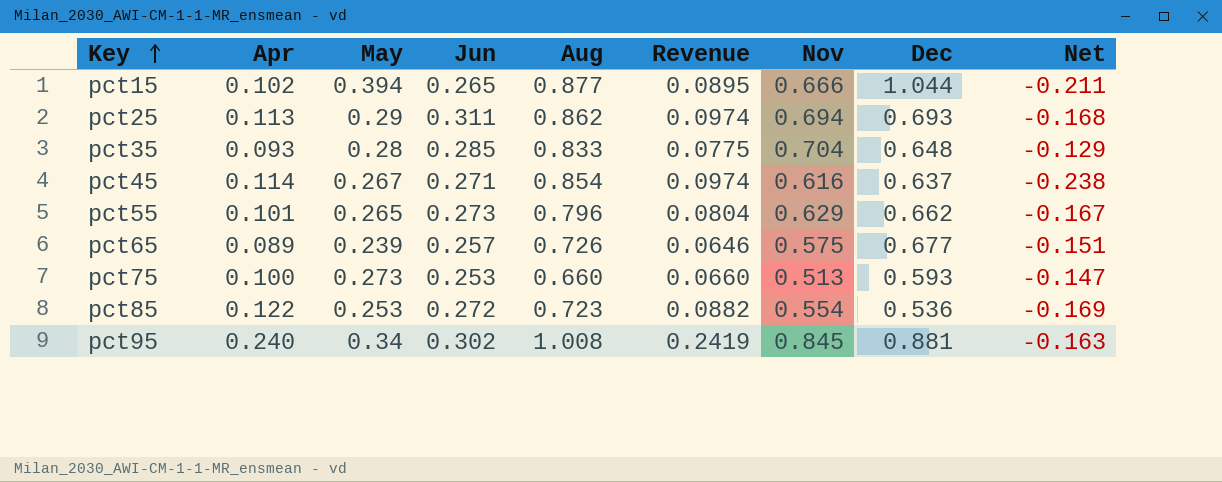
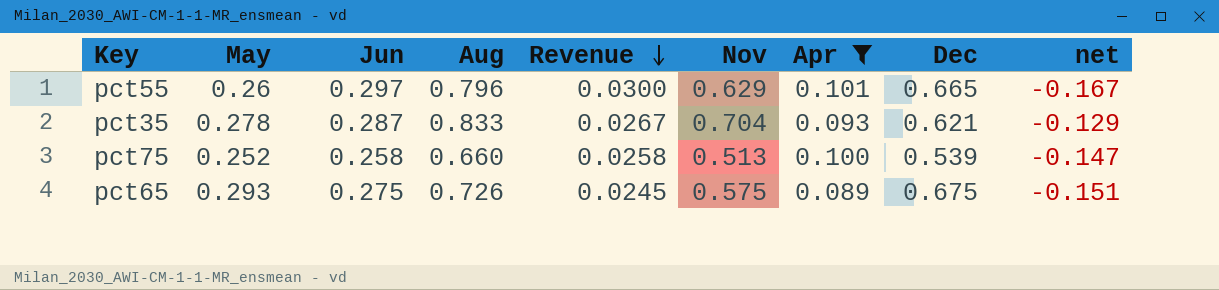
filter: none -> Apr <= 0.101
row order: Key ascending -> Revenue descending
column Revenue | formula: [Apr] * [Aug] -> [Jun] * [Apr]
column Apr | position: 2 -> 7
column name: Net -> net
pct55 | May: 0.265 -> 0.26
pct55 | Jun: 0.273 -> 0.297
pct55 | Dec: 0.662 -> 0.665
pct35 | May: 0.28 -> 0.278
pct35 | Jun: 0.285 -> 0.287
pct35 | Dec: 0.648 -> 0.621
pct75 | May: 0.273 -> 0.252
pct75 | Jun: 0.253 -> 0.258
pct75 | Dec: 0.593 -> 0.539
pct65 | May: 0.239 -> 0.293
pct65 | Jun: 0.257 -> 0.275
pct65 | Dec: 0.677 -> 0.675

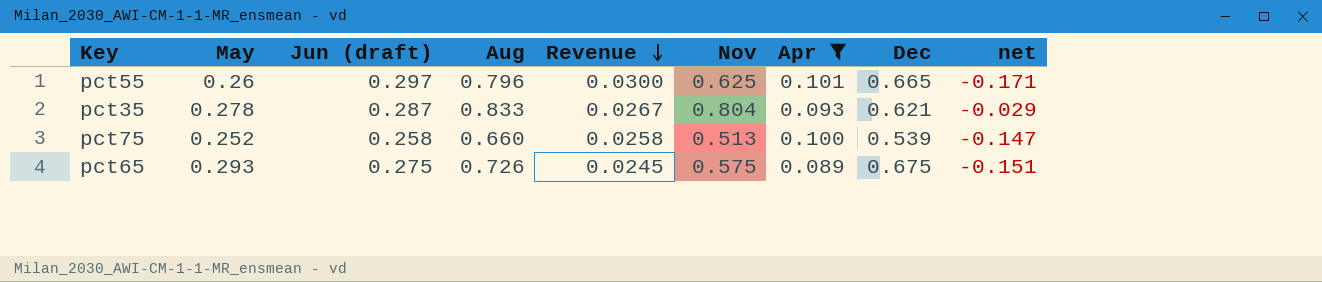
column name: Jun -> Jun (draft)
pct55 | Nov: 0.629 -> 0.625
pct55 | net: -0.167 -> -0.171
pct35 | Nov: 0.704 -> 0.804
pct35 | net: -0.129 -> -0.029

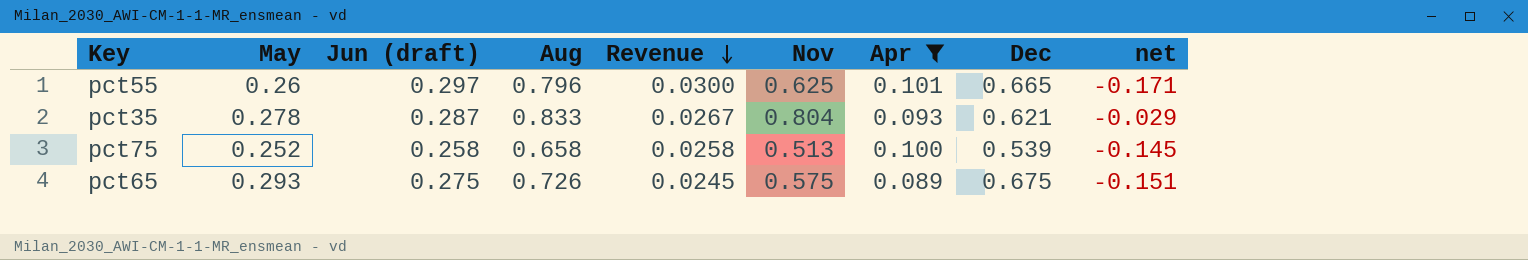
pct75 | Aug: 0.660 -> 0.658
pct75 | net: -0.147 -> -0.145

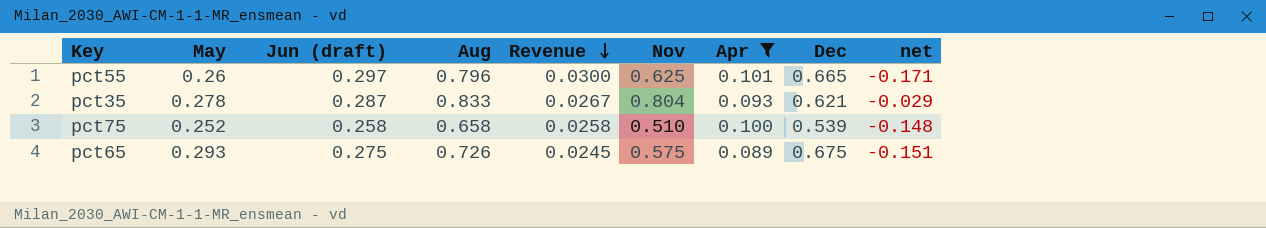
pct75 | Nov: 0.513 -> 0.510
pct75 | net: -0.145 -> -0.148

